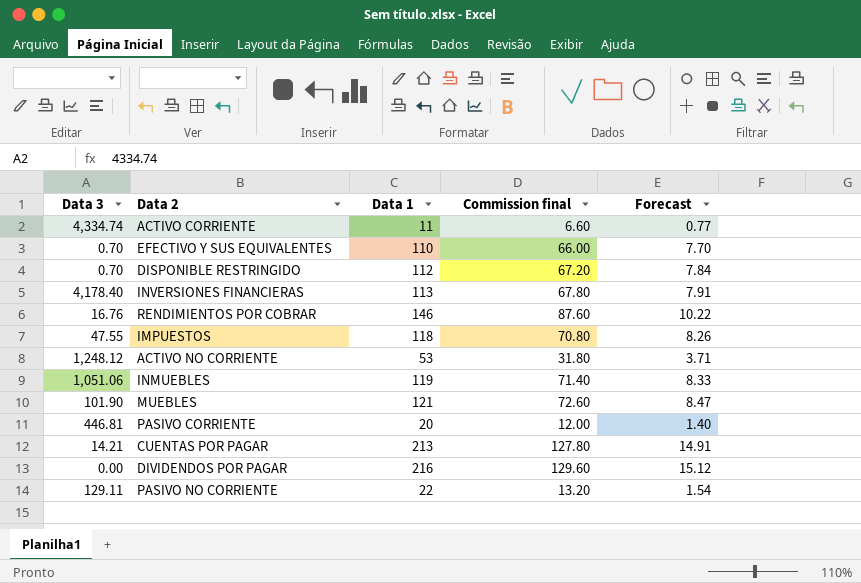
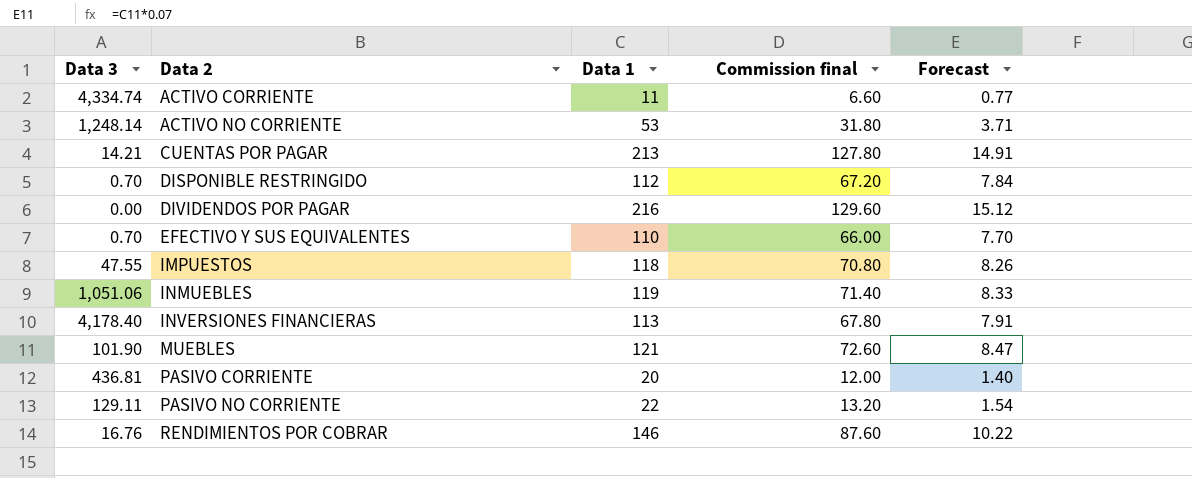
row order: none -> Data 2 ascending
ACTIVO NO CORRIENTE | Data 3: 1,248.12 -> 1,248.14
PASIVO CORRIENTE | Data 3: 446.81 -> 436.81

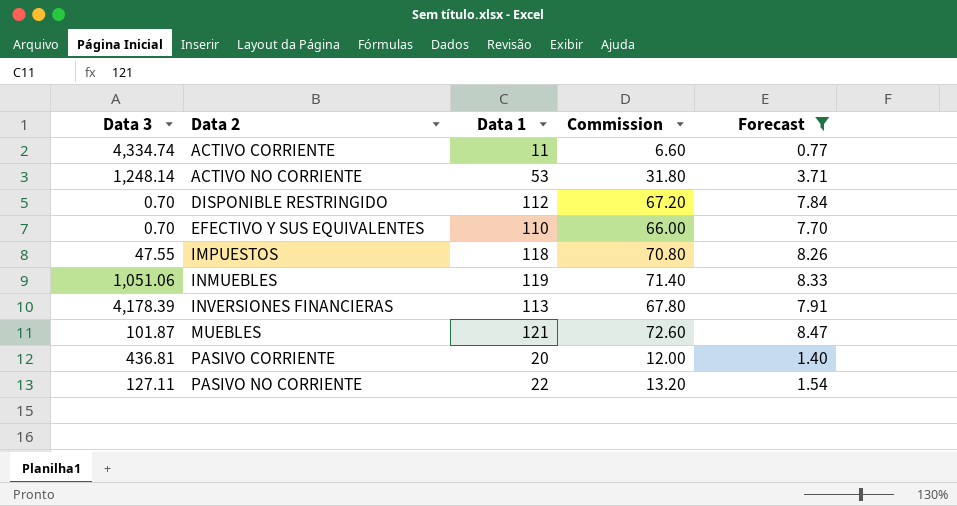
filter: none -> Forecast <= 8.47
column name: Commission final -> Commission
INVERSIONES FINANCIERAS | Data 3: 4,178.40 -> 4,178.39
MUEBLES | Data 3: 101.90 -> 101.87
PASIVO NO CORRIENTE | Data 3: 129.11 -> 127.11

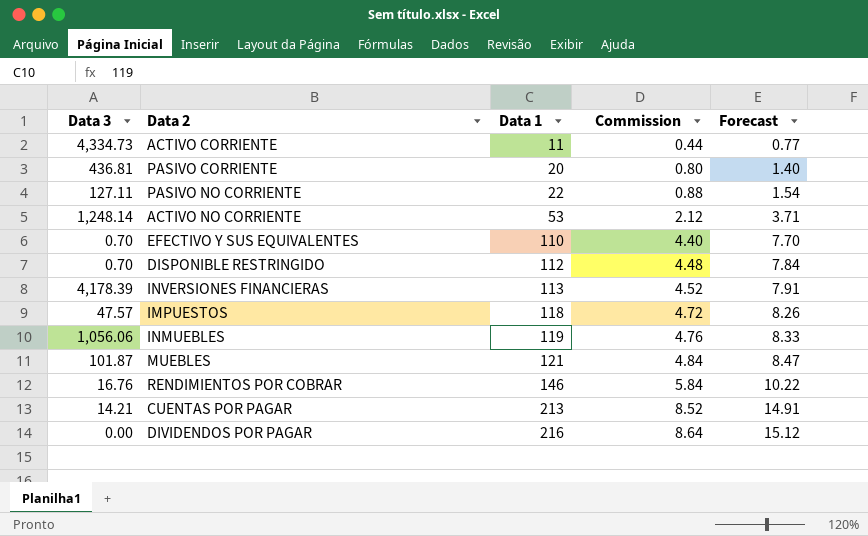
filter: Forecast <= 8.47 -> none
row order: Data 2 ascending -> Data 1 ascending
column Commission | formula: [Data 1] * 0.6 -> [Data 1] * 0.04
ACTIVO CORRIENTE | Data 3: 4,334.74 -> 4,334.73
IMPUESTOS | Data 3: 47.55 -> 47.57
INMUEBLES | Data 3: 1,051.06 -> 1,056.06

